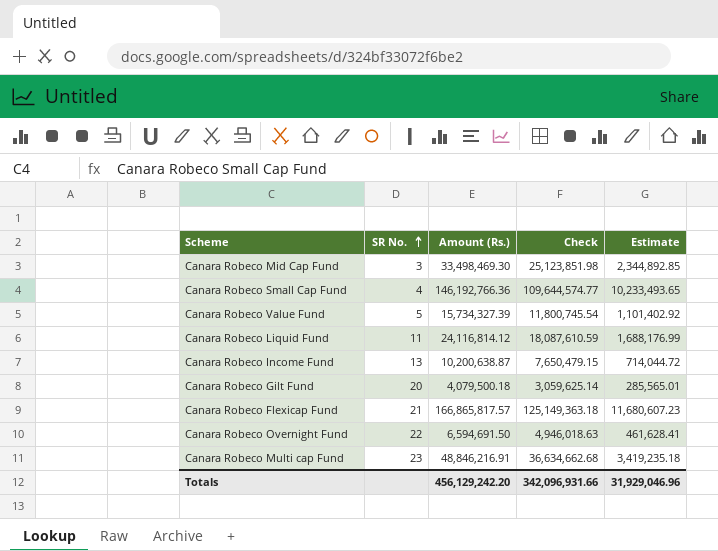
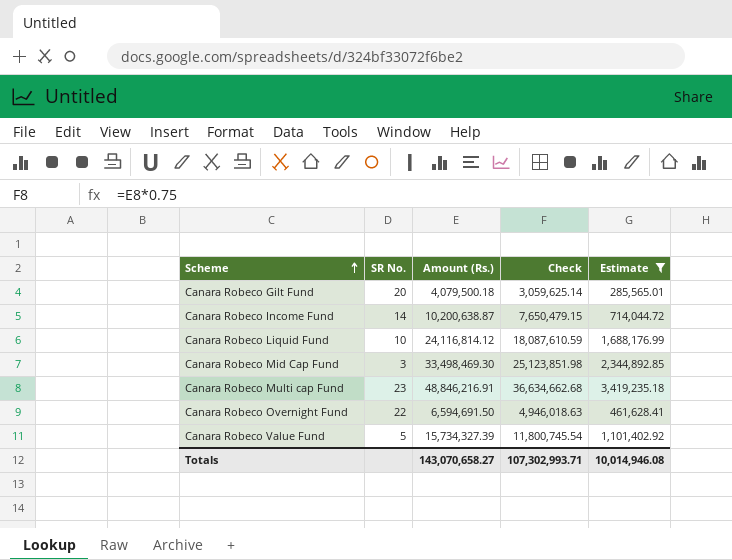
filter: none -> Estimate <= 3,419,235.18
row order: SR No. ascending -> Scheme ascending
Canara Robeco Income Fund | SR No.: 13 -> 14
Canara Robeco Liquid Fund | SR No.: 11 -> 10
Totals | Amount (Rs.): 456,129,242.20 -> 143,070,658.27
Totals | Check: 342,096,931.66 -> 107,302,993.71
Totals | Estimate: 31,929,046.96 -> 10,014,946.08

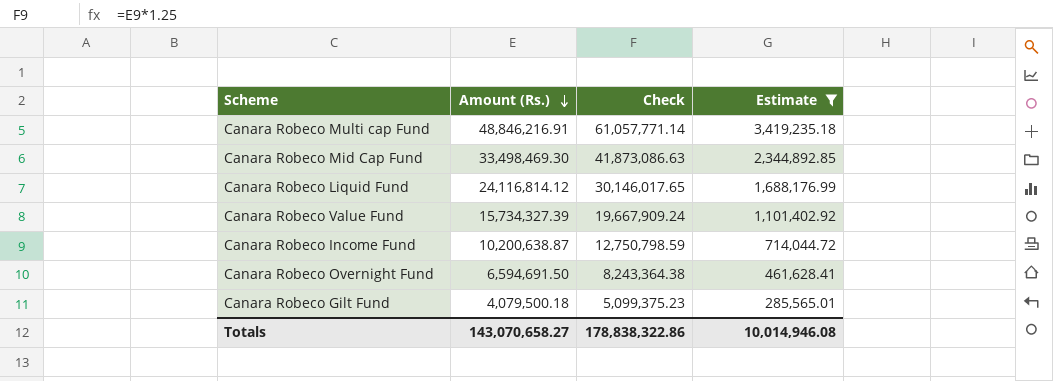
row order: Scheme ascending -> Amount (Rs.) descending
column SR No. | position: 2 -> none
column Check | formula: [Amount (Rs.)] * 0.75 -> [Amount (Rs.)] * 1.25
Totals | Check: 107,302,993.71 -> 178,838,322.86

